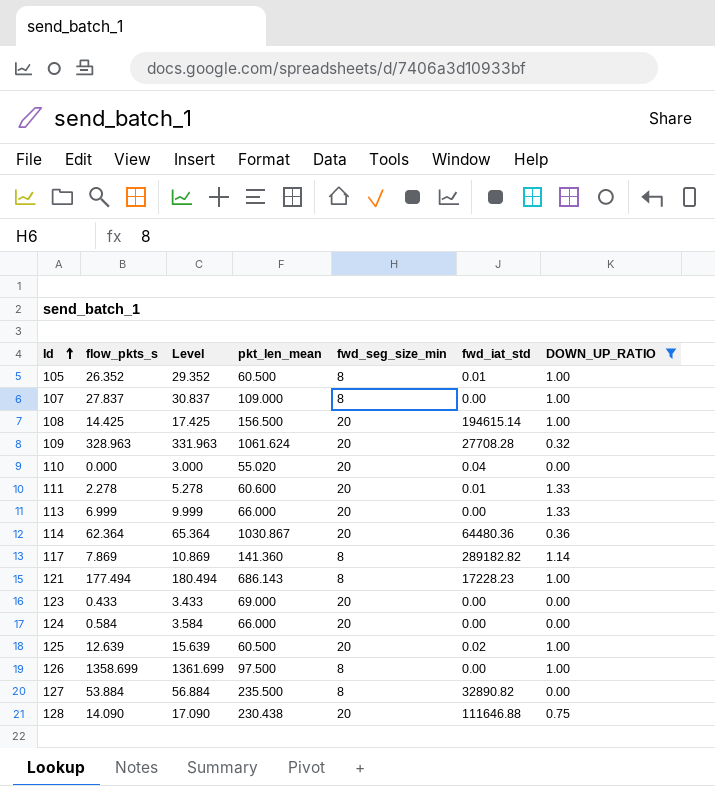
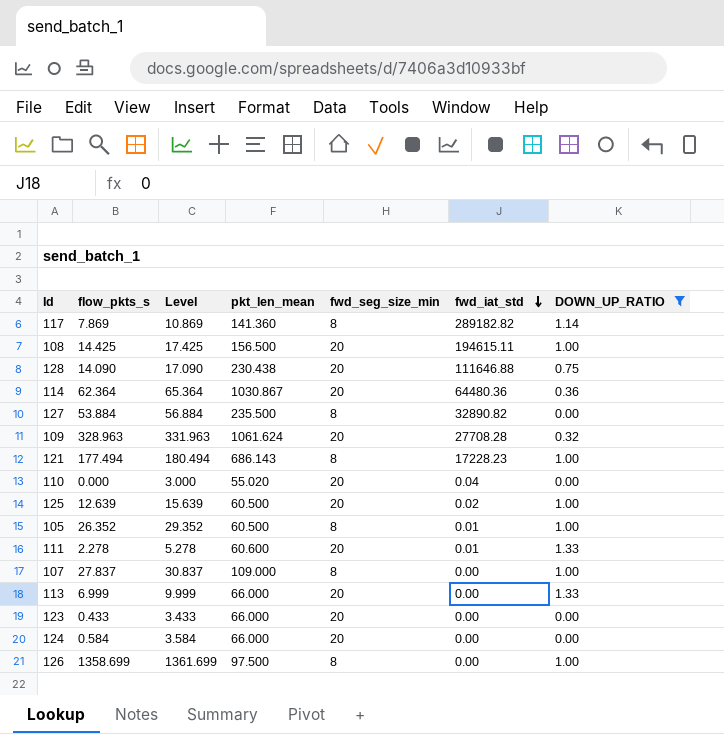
row order: Id ascending -> fwd_iat_std descending
108 | fwd_iat_std: 194615.14 -> 194615.11
123 | pkt_len_mean: 69.000 -> 66.000

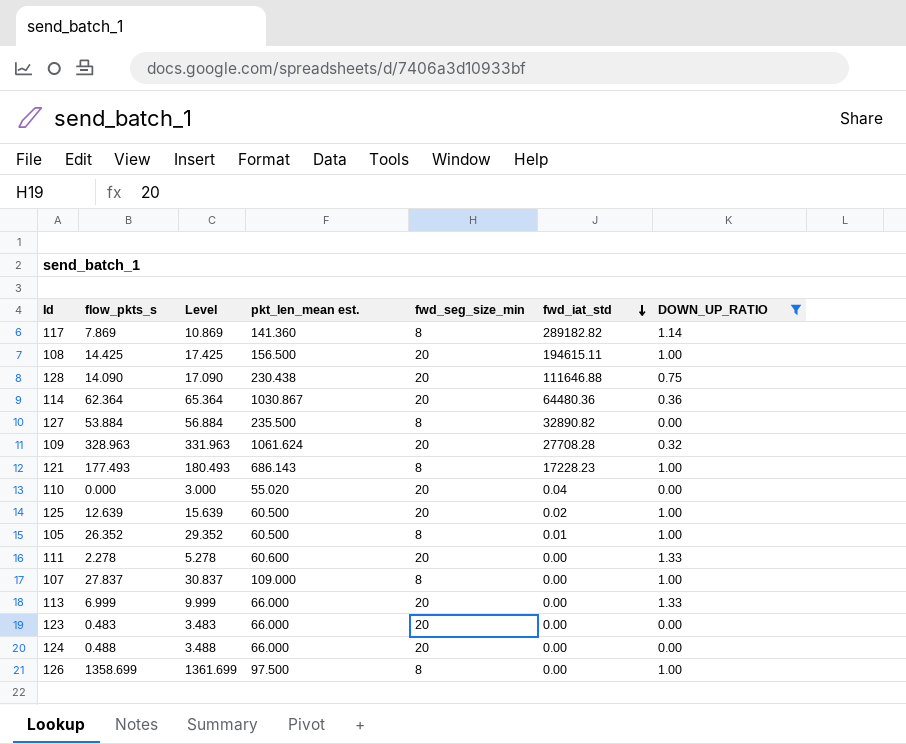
column name: pkt_len_mean -> pkt_len_mean est.
121 | flow_pkts_s: 177.494 -> 177.493
121 | Level: 180.494 -> 180.493
111 | fwd_iat_std: 0.01 -> 0.00
123 | flow_pkts_s: 0.433 -> 0.483
123 | Level: 3.433 -> 3.483
124 | flow_pkts_s: 0.584 -> 0.488
124 | Level: 3.584 -> 3.488

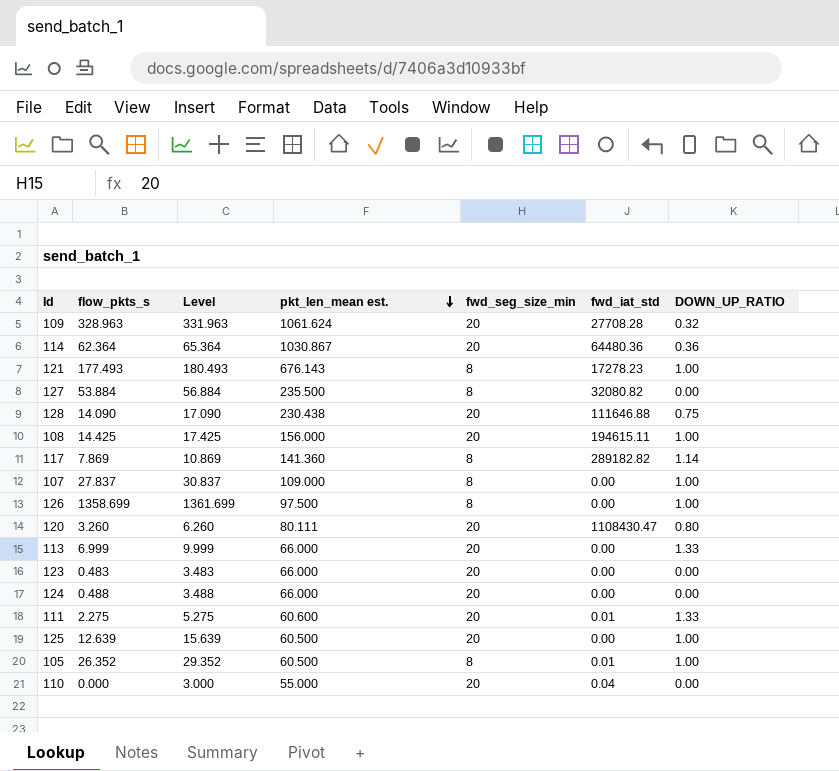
filter: DOWN_UP_RATIO != 0.80 -> none
row order: fwd_iat_std descending -> pkt_len_mean est. descending
121 | pkt_len_mean est.: 686.143 -> 676.143
121 | fwd_iat_std: 17228.23 -> 17278.23
127 | fwd_iat_std: 32890.82 -> 32080.82
108 | pkt_len_mean est.: 156.500 -> 156.000
111 | flow_pkts_s: 2.278 -> 2.275
111 | Level: 5.278 -> 5.275
111 | fwd_iat_std: 0.00 -> 0.01
125 | fwd_iat_std: 0.02 -> 0.00
110 | pkt_len_mean est.: 55.020 -> 55.000

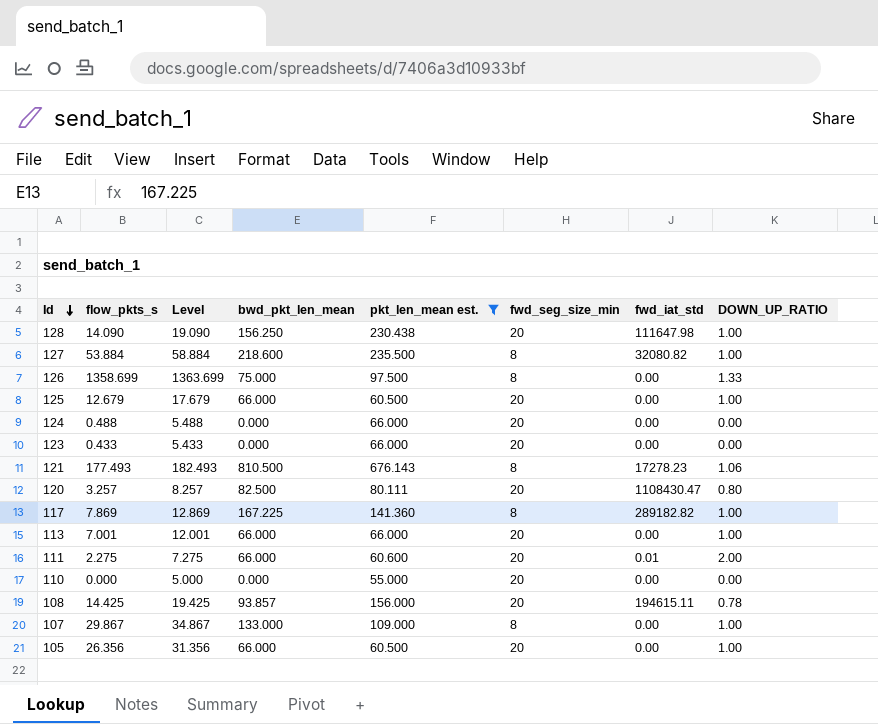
filter: none -> pkt_len_mean est. <= 676.143
row order: pkt_len_mean est. descending -> Id descending
column Level | formula: [flow_pkts_s] + 3 -> [flow_pkts_s] + 5
column bwd_pkt_len_mean | position: none -> 4
128 | fwd_iat_std: 111646.88 -> 111647.98
128 | DOWN_UP_RATIO: 0.75 -> 1.00
127 | DOWN_UP_RATIO: 0.00 -> 1.00
126 | DOWN_UP_RATIO: 1.00 -> 1.33
125 | flow_pkts_s: 12.639 -> 12.679
123 | flow_pkts_s: 0.483 -> 0.433
121 | DOWN_UP_RATIO: 1.00 -> 1.06
120 | flow_pkts_s: 3.260 -> 3.257
117 | DOWN_UP_RATIO: 1.14 -> 1.00
113 | flow_pkts_s: 6.999 -> 7.001
113 | DOWN_UP_RATIO: 1.33 -> 1.00
111 | DOWN_UP_RATIO: 1.33 -> 2.00
110 | fwd_iat_std: 0.04 -> 0.00
108 | DOWN_UP_RATIO: 1.00 -> 0.78
107 | flow_pkts_s: 27.837 -> 29.867
105 | flow_pkts_s: 26.352 -> 26.356
105 | fwd_seg_size_min: 8 -> 20
105 | fwd_iat_std: 0.01 -> 0.00

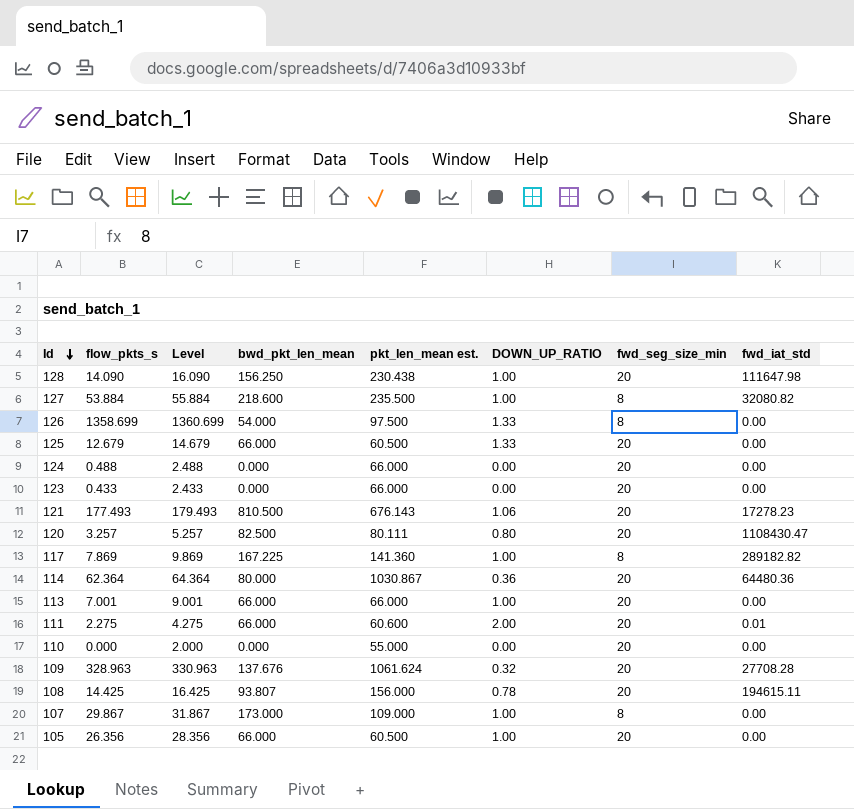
filter: pkt_len_mean est. <= 676.143 -> none
column Level | formula: [flow_pkts_s] + 5 -> [flow_pkts_s] + 2
column DOWN_UP_RATIO | position: 8 -> 6
126 | bwd_pkt_len_mean: 75.000 -> 54.000
125 | DOWN_UP_RATIO: 1.00 -> 1.33
121 | fwd_seg_size_min: 8 -> 20
108 | bwd_pkt_len_mean: 93.857 -> 93.807
107 | bwd_pkt_len_mean: 133.000 -> 173.000

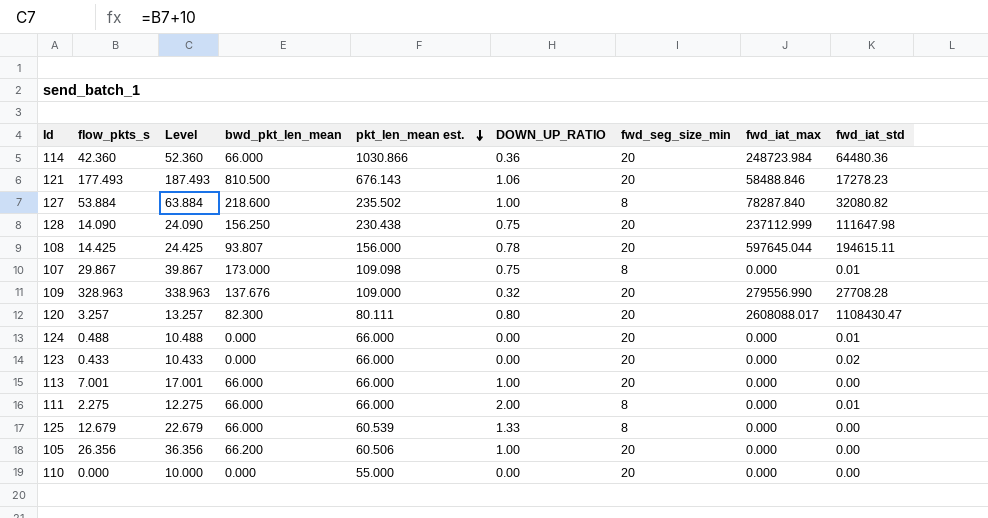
row order: Id descending -> pkt_len_mean est. descending
column Level | formula: [flow_pkts_s] + 2 -> [flow_pkts_s] + 10
column fwd_iat_max | position: none -> 8
row 126: 1358.699 | 1360.699 | 54.000 | 97.500 | 1.33 | 8 | 0.00 -> none
row 117: 7.869 | 9.869 | 167.225 | 141.360 | 1.00 | 8 | 289182.82 -> none
114 | flow_pkts_s: 62.364 -> 42.360
114 | bwd_pkt_len_mean: 80.000 -> 66.000
114 | pkt_len_mean est.: 1030.867 -> 1030.866
127 | pkt_len_mean est.: 235.500 -> 235.502
128 | DOWN_UP_RATIO: 1.00 -> 0.75
107 | pkt_len_mean est.: 109.000 -> 109.098
107 | DOWN_UP_RATIO: 1.00 -> 0.75
107 | fwd_iat_std: 0.00 -> 0.01
109 | pkt_len_mean est.: 1061.624 -> 109.000
120 | bwd_pkt_len_mean: 82.500 -> 82.300
124 | fwd_iat_std: 0.00 -> 0.01
123 | fwd_iat_std: 0.00 -> 0.02
111 | pkt_len_mean est.: 60.600 -> 66.000
111 | fwd_seg_size_min: 20 -> 8
125 | pkt_len_mean est.: 60.500 -> 60.539
125 | fwd_seg_size_min: 20 -> 8
105 | bwd_pkt_len_mean: 66.000 -> 66.200
105 | pkt_len_mean est.: 60.500 -> 60.506

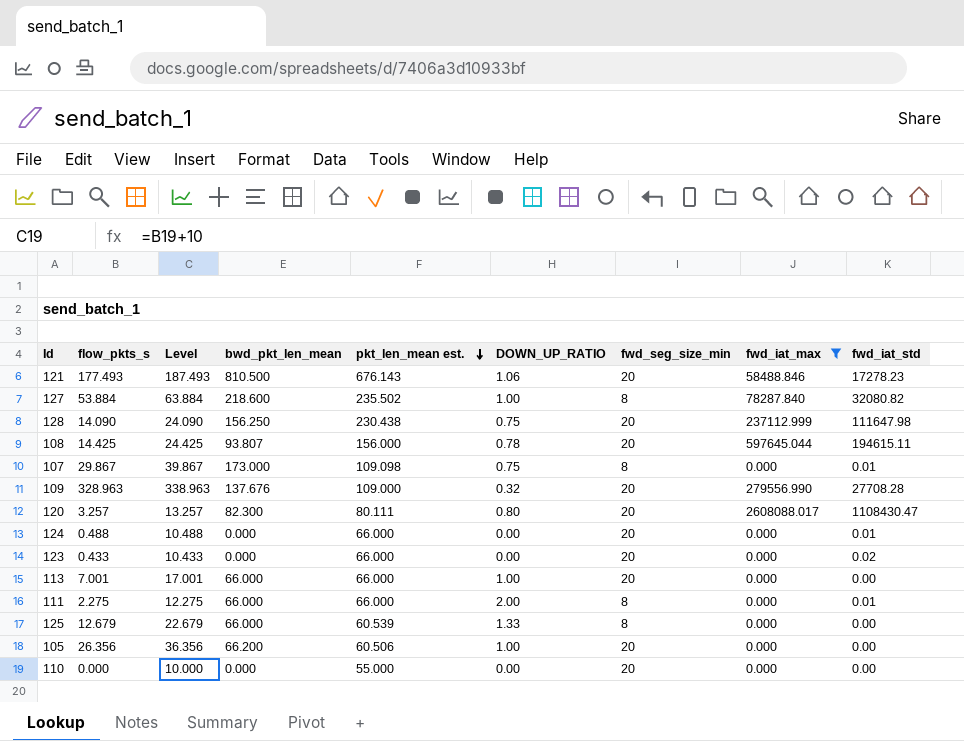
filter: none -> fwd_iat_max != 248723.984

